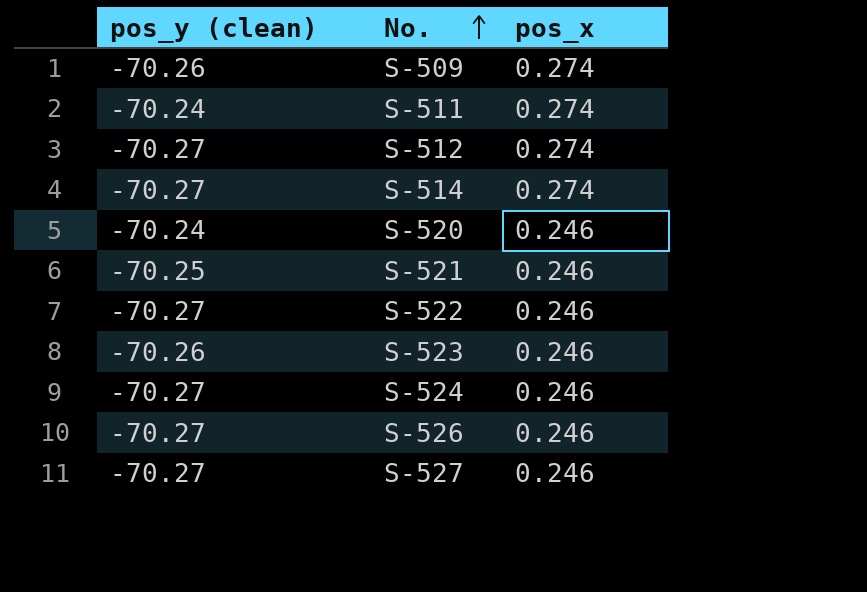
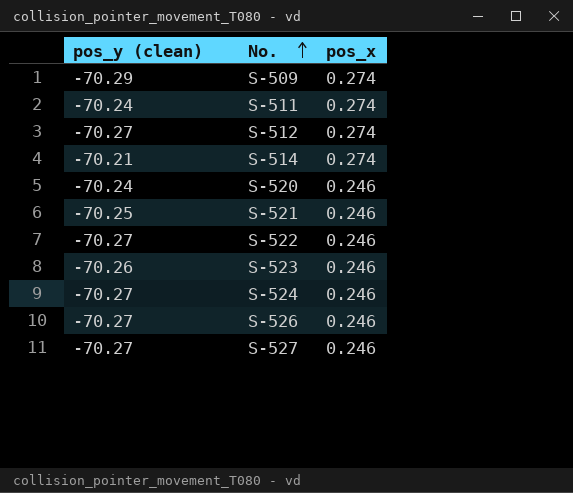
S-509 | pos_y (clean): -70.26 -> -70.29
S-514 | pos_y (clean): -70.27 -> -70.21

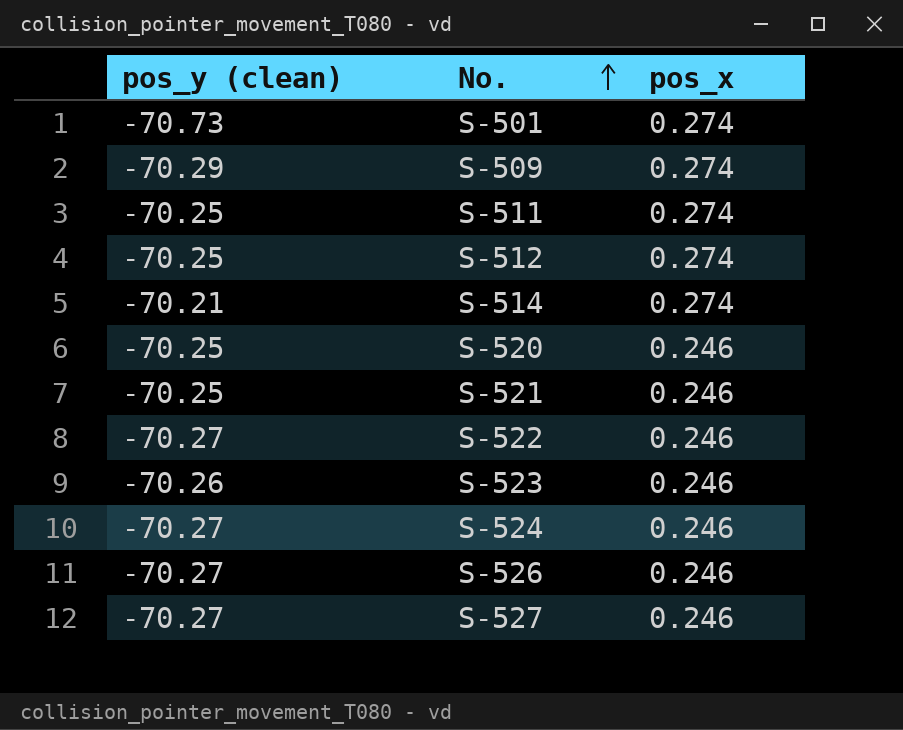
row S-501: none -> -70.73 | 0.274
S-511 | pos_y (clean): -70.24 -> -70.25
S-512 | pos_y (clean): -70.27 -> -70.25
S-520 | pos_y (clean): -70.24 -> -70.25

